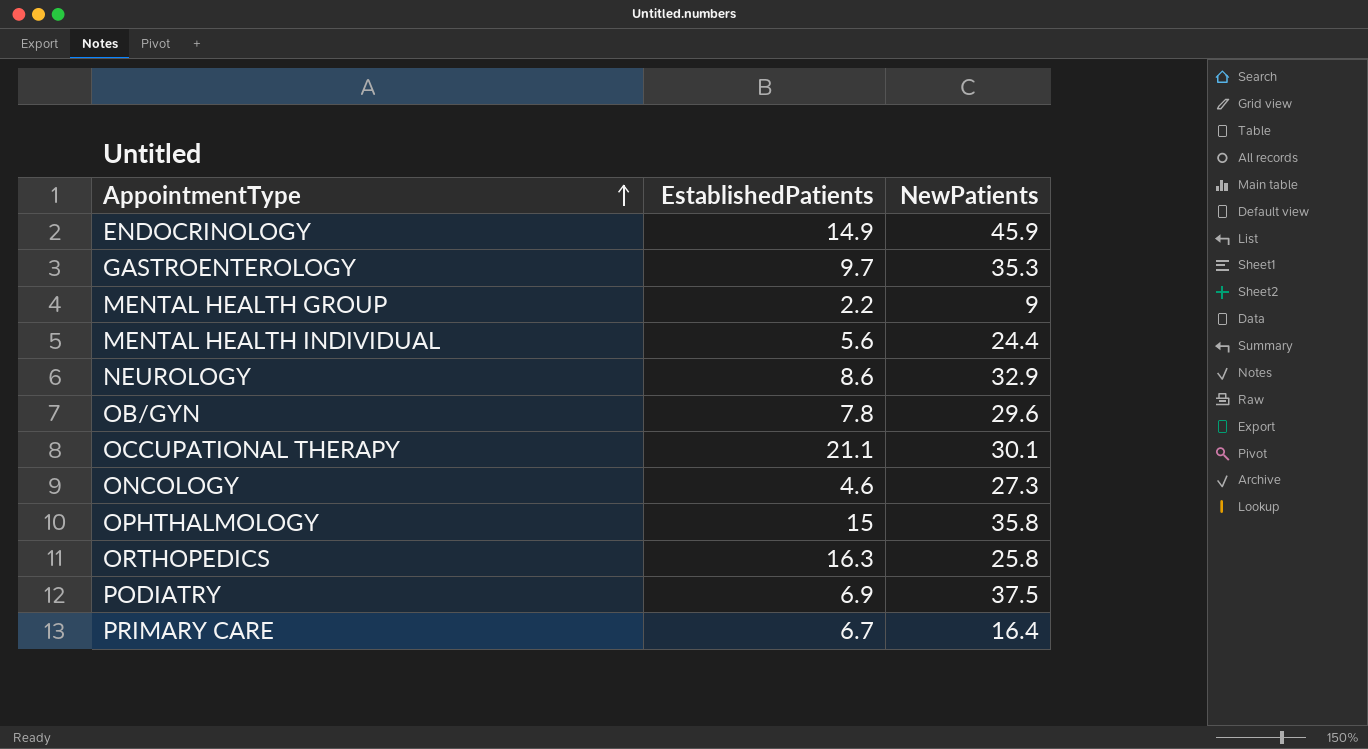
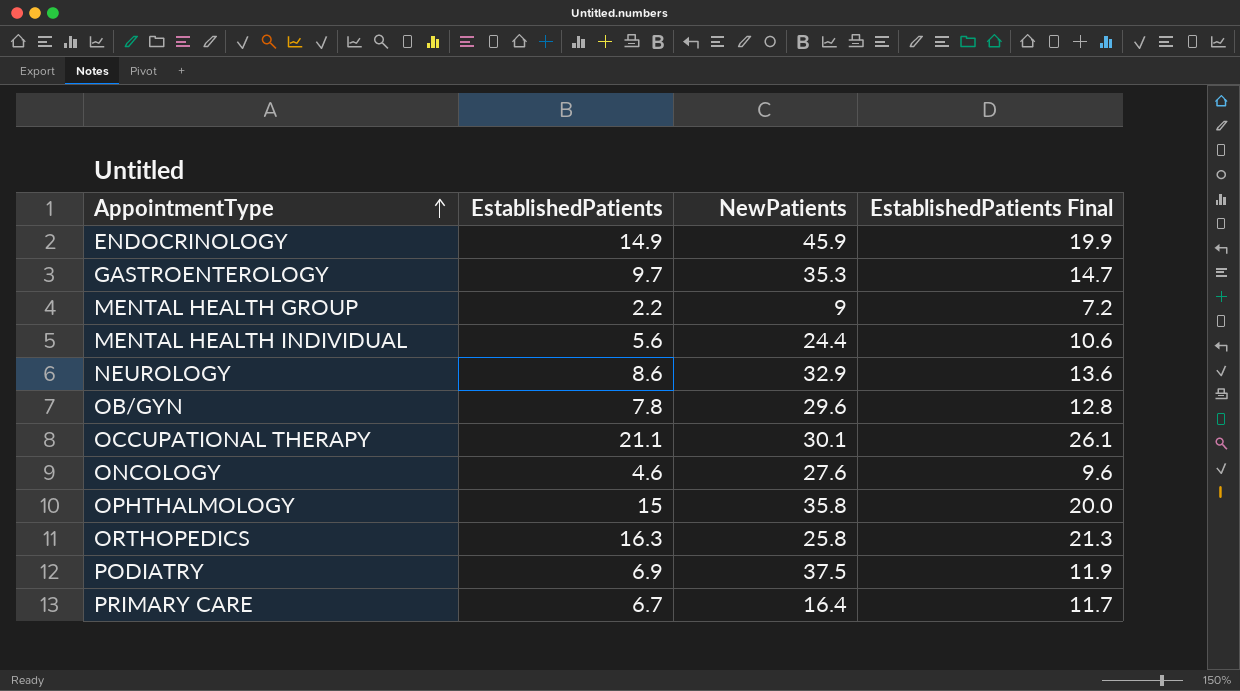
column EstablishedPatients Final | formula: none -> [EstablishedPatients] + 5
ONCOLOGY | NewPatients: 27.3 -> 27.6

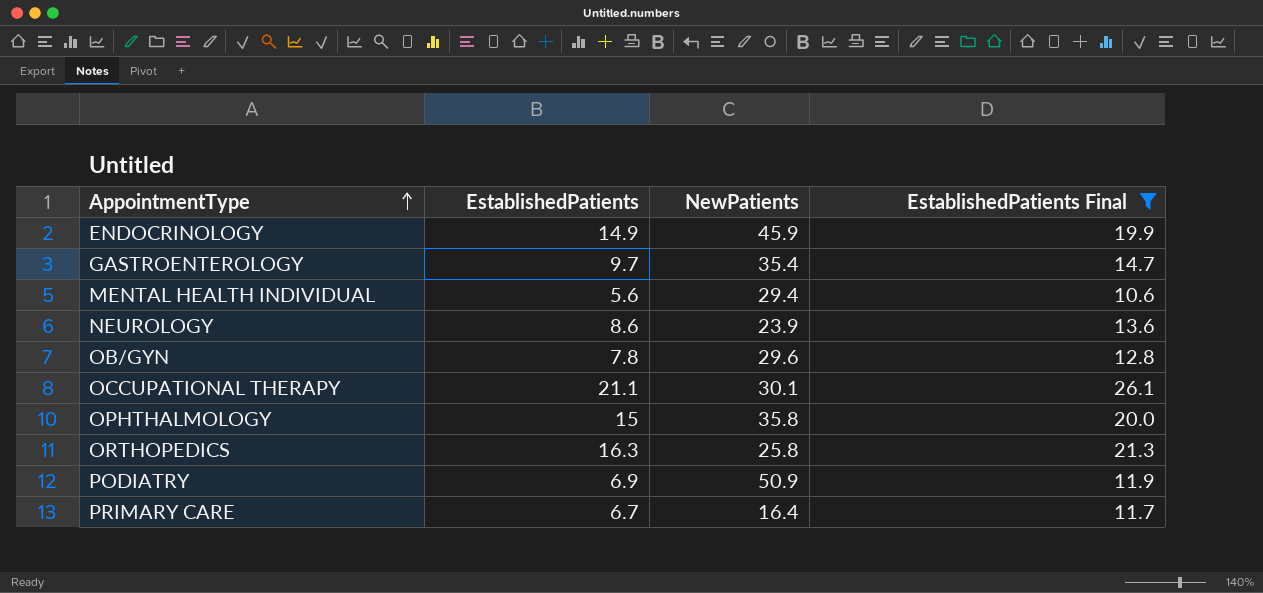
filter: none -> EstablishedPatients Final >= 10.6
GASTROENTEROLOGY | NewPatients: 35.3 -> 35.4
MENTAL HEALTH INDIVIDUAL | NewPatients: 24.4 -> 29.4
NEUROLOGY | NewPatients: 32.9 -> 23.9
PODIATRY | NewPatients: 37.5 -> 50.9

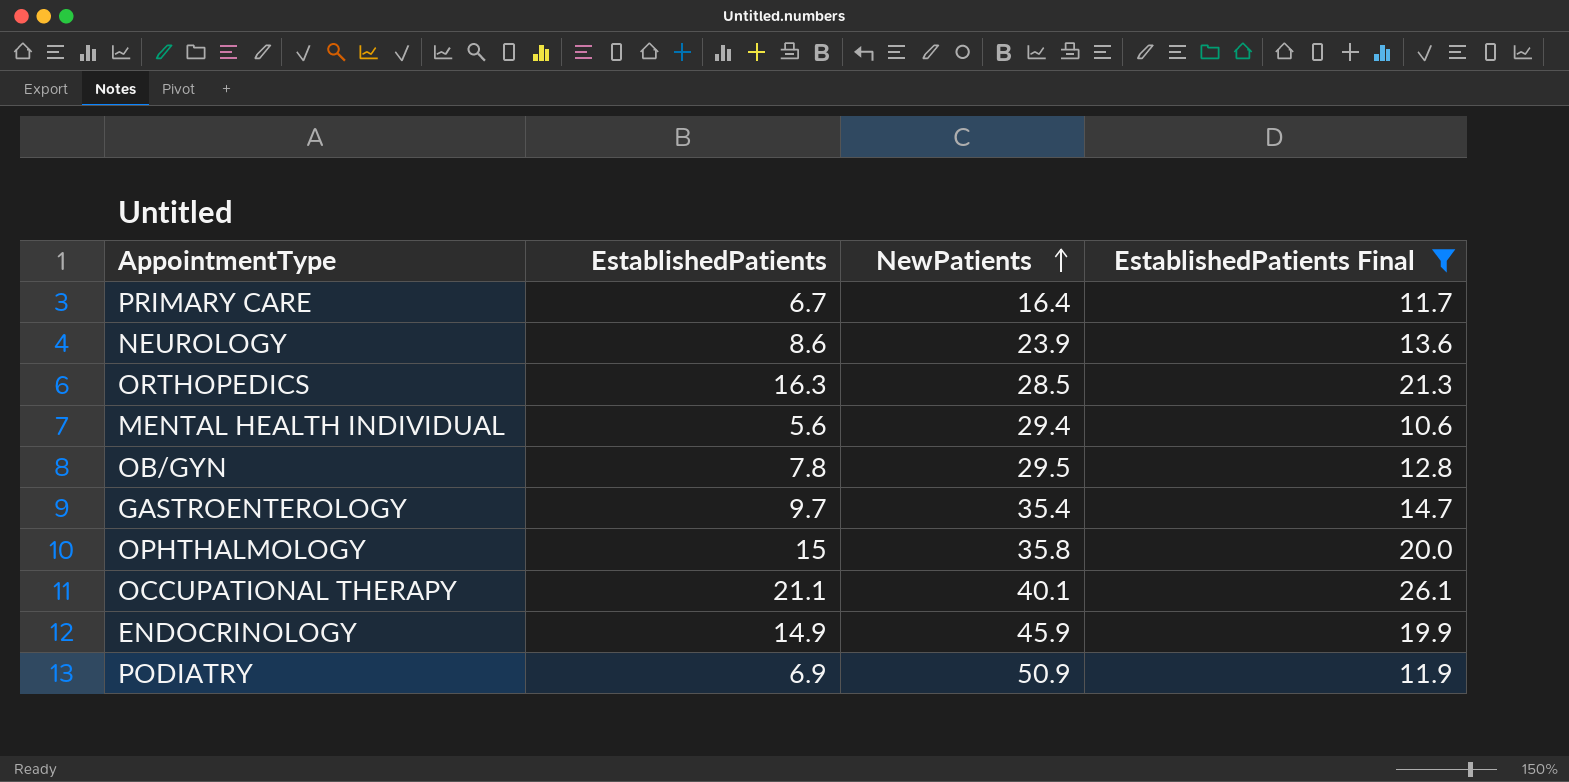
row order: AppointmentType ascending -> NewPatients ascending
ORTHOPEDICS | NewPatients: 25.8 -> 28.5
OB/GYN | NewPatients: 29.6 -> 29.5
OCCUPATIONAL THERAPY | NewPatients: 30.1 -> 40.1

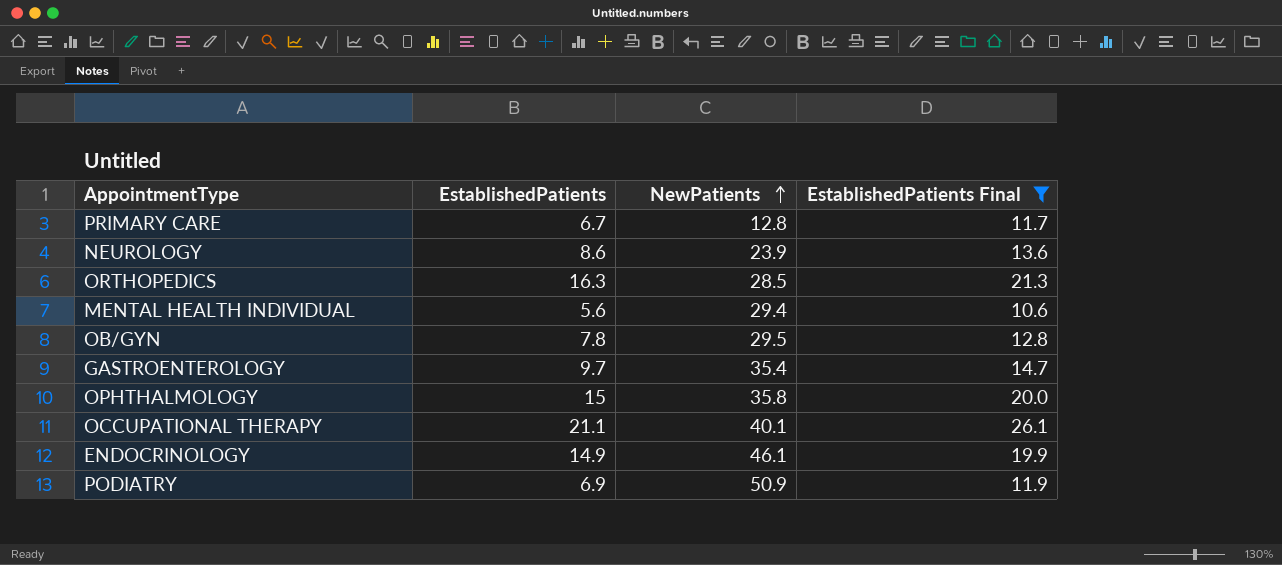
PRIMARY CARE | NewPatients: 16.4 -> 12.8
ENDOCRINOLOGY | NewPatients: 45.9 -> 46.1

